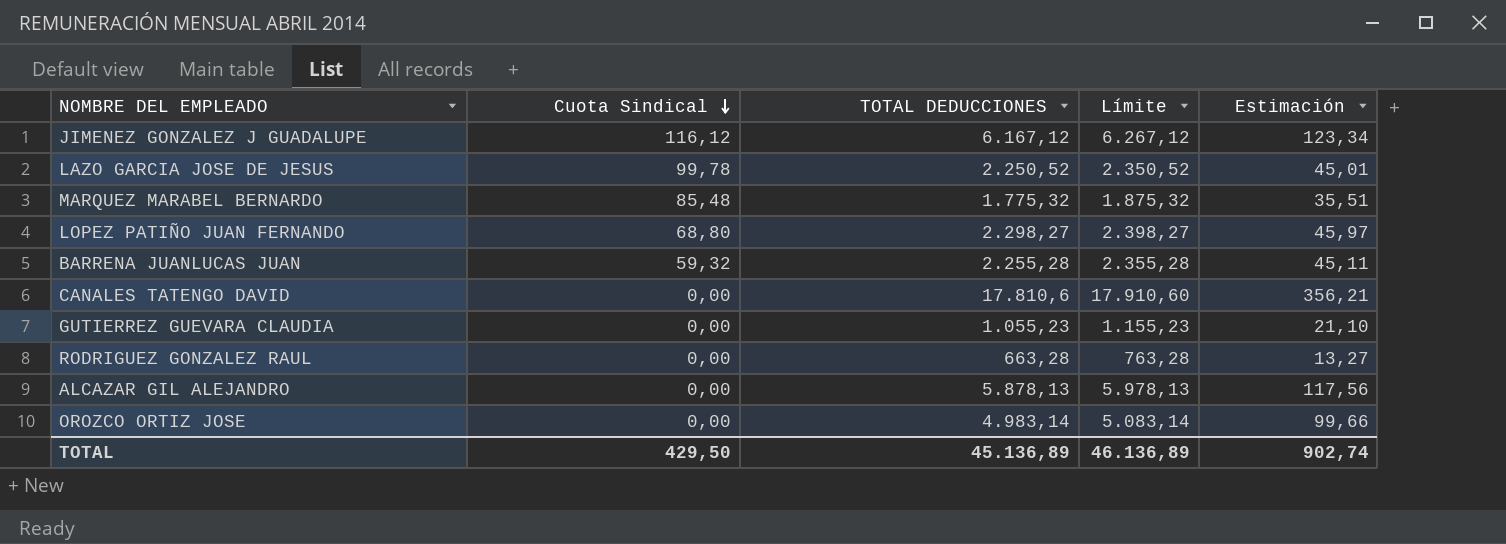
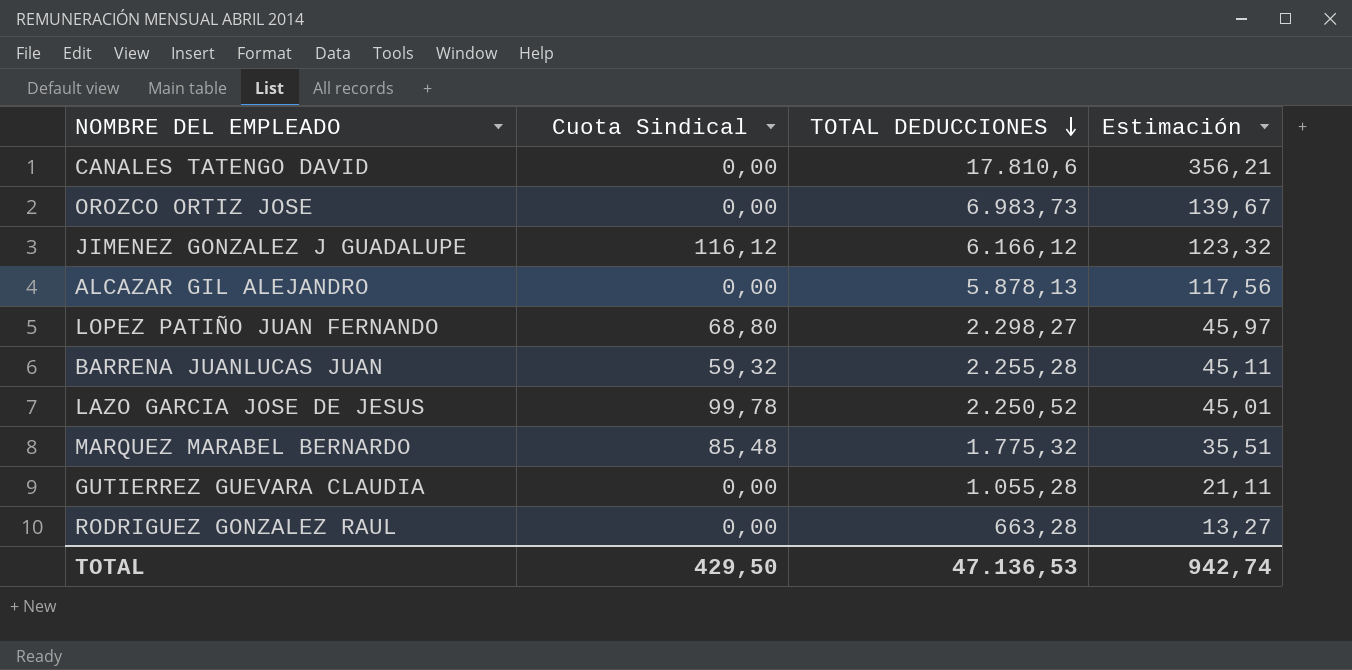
row order: Cuota Sindical descending -> TOTAL DEDUCCIONES descending
column Límite | formula: [TOTAL DEDUCCIONES] + 100 -> none
OROZCO ORTIZ JOSE | TOTAL DEDUCCIONES: 4.983,14 -> 6.983,73
OROZCO ORTIZ JOSE | Estimación: 99,66 -> 139,67
JIMENEZ GONZALEZ J GUADALUPE | TOTAL DEDUCCIONES: 6.167,12 -> 6.166,12
JIMENEZ GONZALEZ J GUADALUPE | Estimación: 123,34 -> 123,32
GUTIERREZ GUEVARA CLAUDIA | TOTAL DEDUCCIONES: 1.055,23 -> 1.055,28
GUTIERREZ GUEVARA CLAUDIA | Estimación: 21,10 -> 21,11
TOTAL | TOTAL DEDUCCIONES: 45.136,89 -> 47.136,53
TOTAL | Estimación: 902,74 -> 942,74

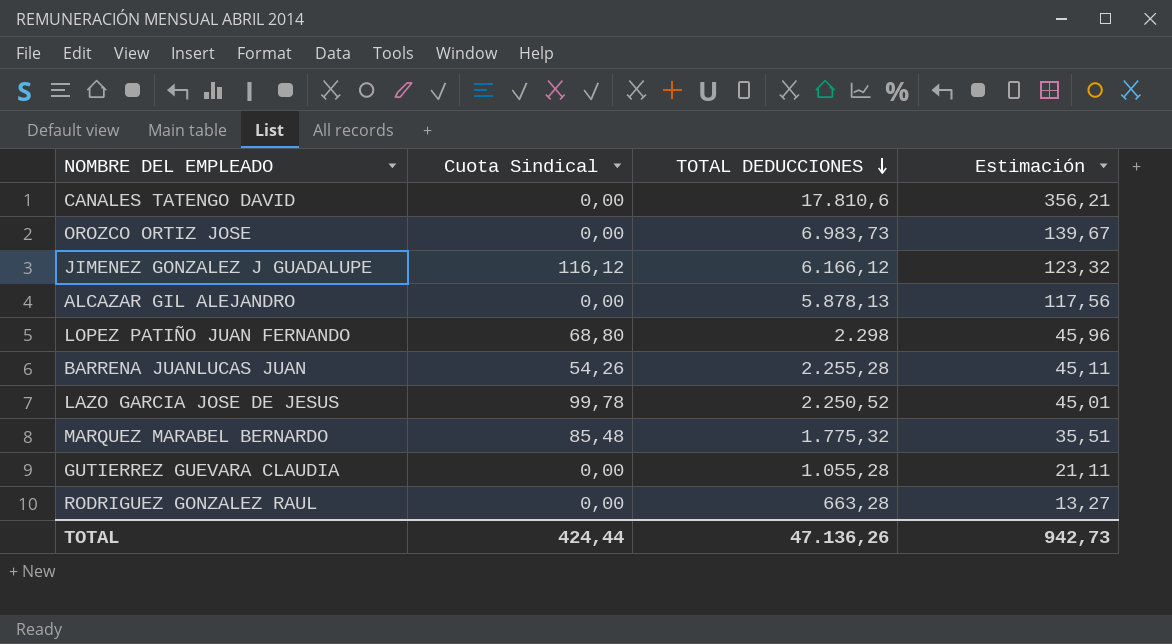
LOPEZ PATIÑO JUAN FERNANDO | TOTAL DEDUCCIONES: 2.298,27 -> 2.298
LOPEZ PATIÑO JUAN FERNANDO | Estimación: 45,97 -> 45,96
BARRENA JUANLUCAS JUAN | Cuota Sindical: 59,32 -> 54,26
TOTAL | Cuota Sindical: 429,50 -> 424,44
TOTAL | TOTAL DEDUCCIONES: 47.136,53 -> 47.136,26
TOTAL | Estimación: 942,74 -> 942,73

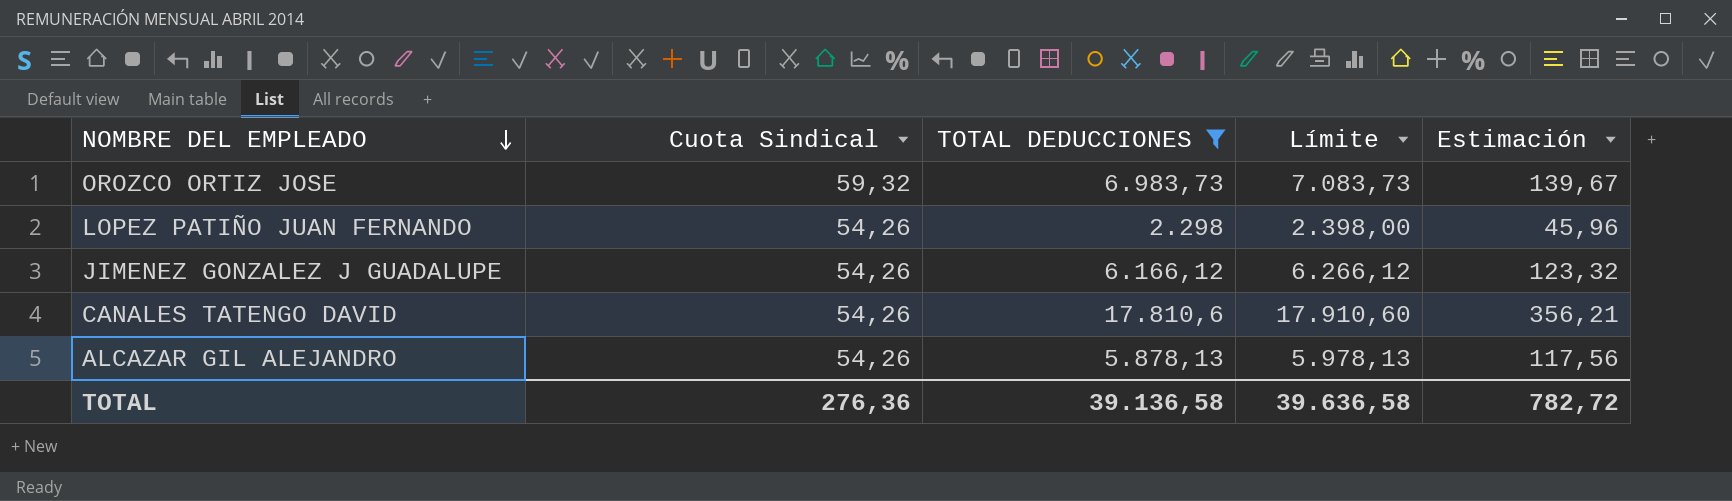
filter: none -> TOTAL DEDUCCIONES >= 2.298
row order: TOTAL DEDUCCIONES descending -> NOMBRE DEL EMPLEADO descending
column Límite | formula: none -> [TOTAL DEDUCCIONES] + 100
OROZCO ORTIZ JOSE | Cuota Sindical: 0,00 -> 59,32
LOPEZ PATIÑO JUAN FERNANDO | Cuota Sindical: 68,80 -> 54,26
JIMENEZ GONZALEZ J GUADALUPE | Cuota Sindical: 116,12 -> 54,26
CANALES TATENGO DAVID | Cuota Sindical: 0,00 -> 54,26
ALCAZAR GIL ALEJANDRO | Cuota Sindical: 0,00 -> 54,26
TOTAL | Cuota Sindical: 424,44 -> 276,36
TOTAL | TOTAL DEDUCCIONES: 47.136,26 -> 39.136,58
TOTAL | Estimación: 942,73 -> 782,72

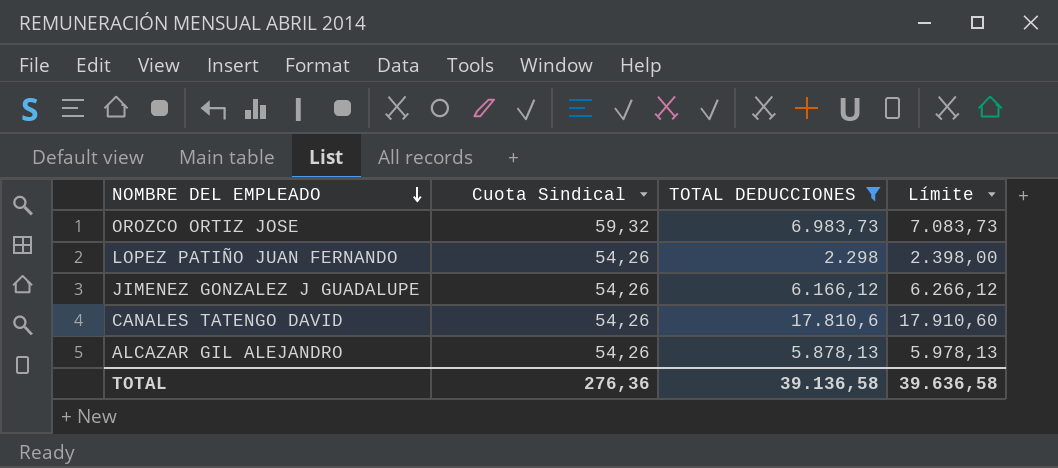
column Estimación | formula: [TOTAL DEDUCCIONES] * 0,02 -> none

